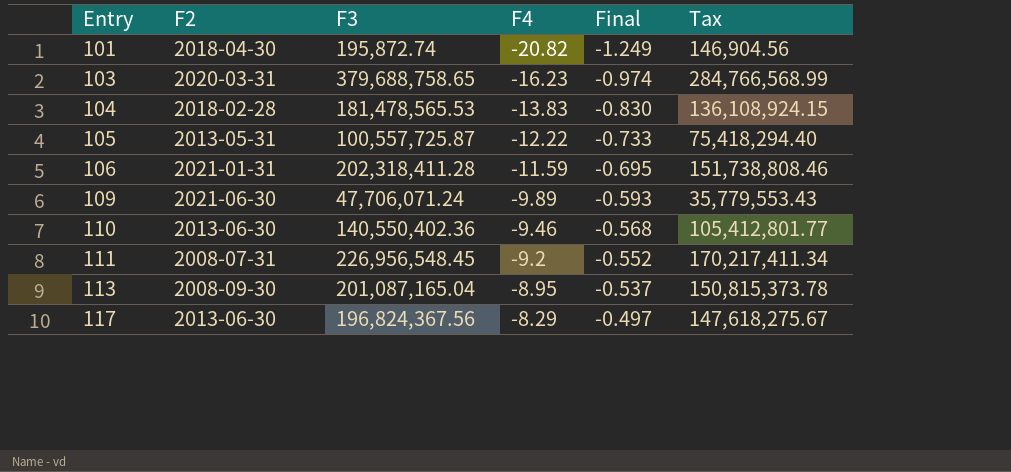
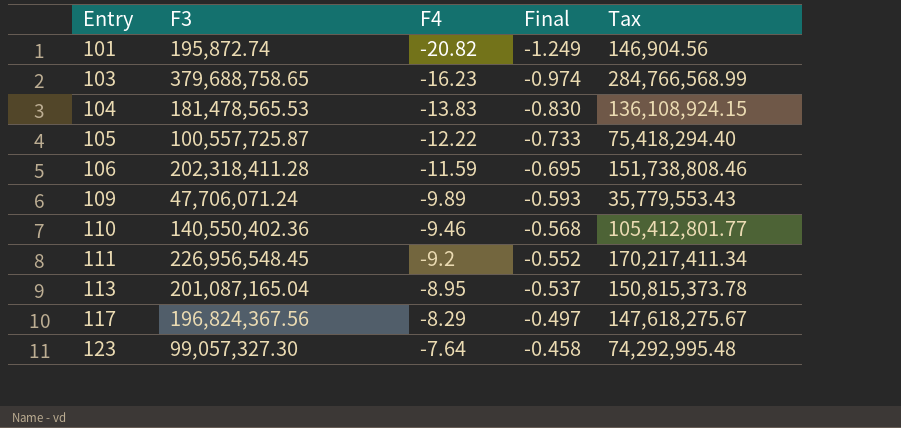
column F2 | position: 2 -> none
row 123: none -> 99,057,327.30 | -7.64 | -0.458 | 74,292,995.48

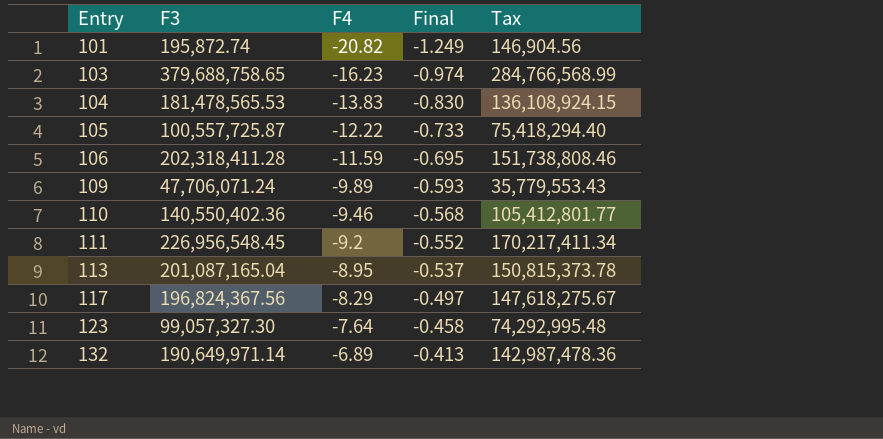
row 132: none -> 190,649,971.14 | -6.89 | -0.413 | 142,987,478.36

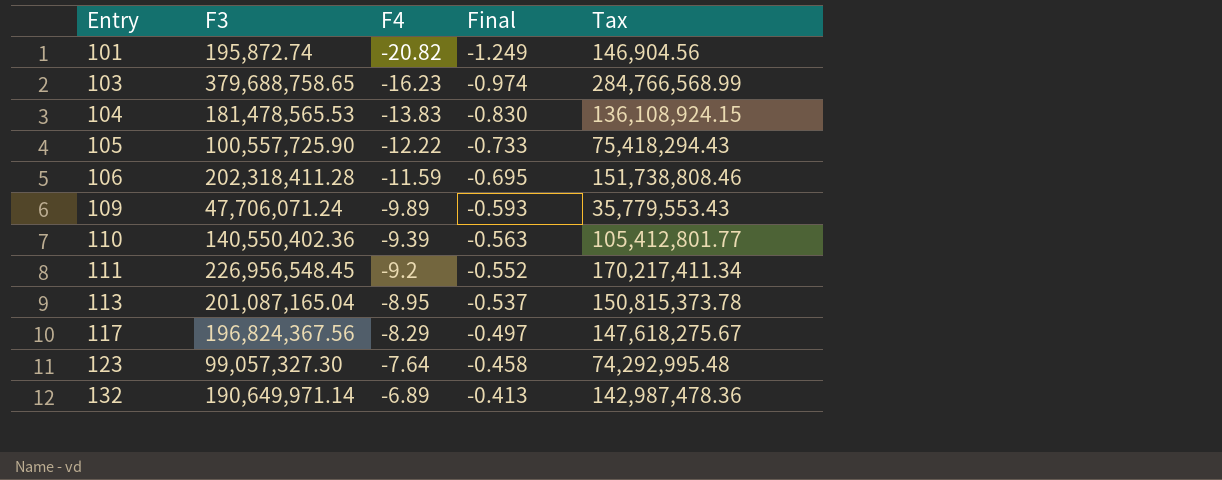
105 | F3: 100,557,725.87 -> 100,557,725.90
105 | Tax: 75,418,294.40 -> 75,418,294.43
110 | F4: -9.46 -> -9.39
110 | Final: -0.568 -> -0.563

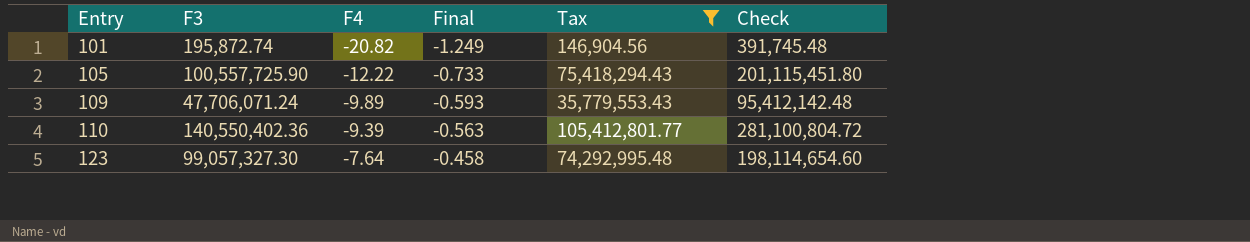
filter: none -> Tax <= 105,412,801.77
column Check | formula: none -> [F3] * 2

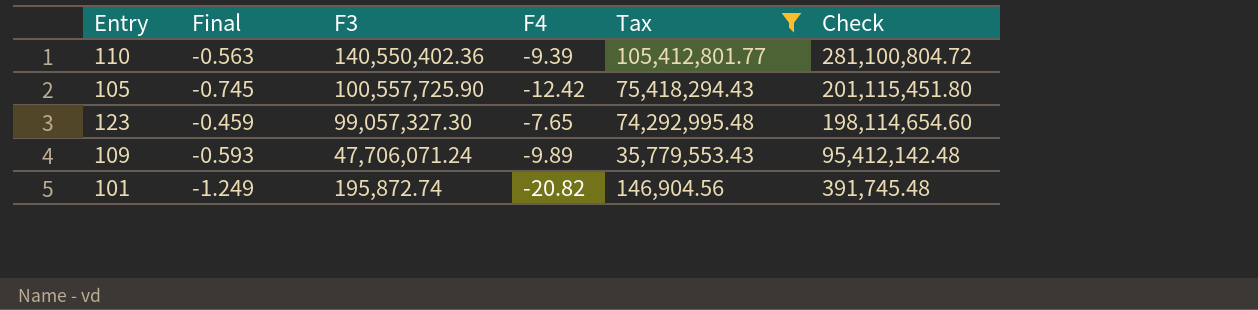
row order: Entry ascending -> F3 descending
column Final | position: 4 -> 2
105 | Final: -0.733 -> -0.745
105 | F4: -12.22 -> -12.42
123 | Final: -0.458 -> -0.459
123 | F4: -7.64 -> -7.65

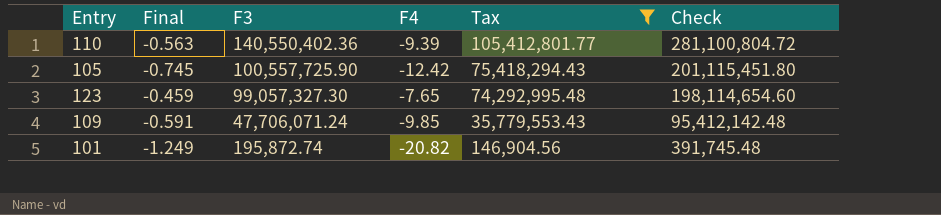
109 | Final: -0.593 -> -0.591
109 | F4: -9.89 -> -9.85

